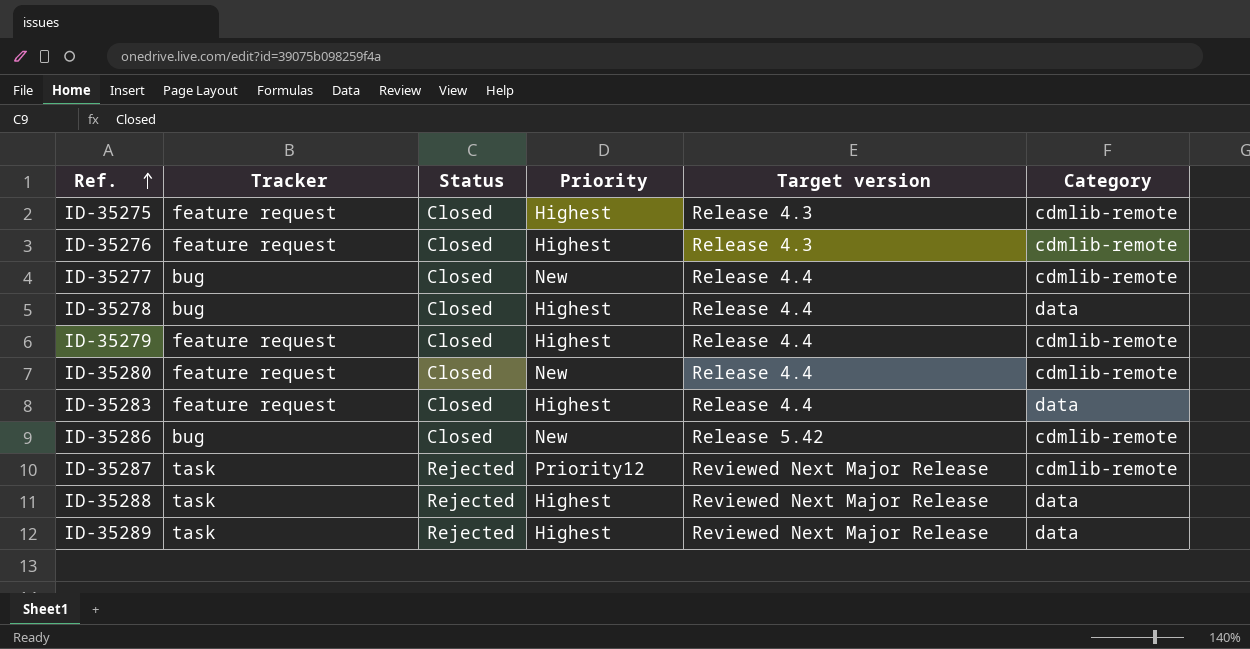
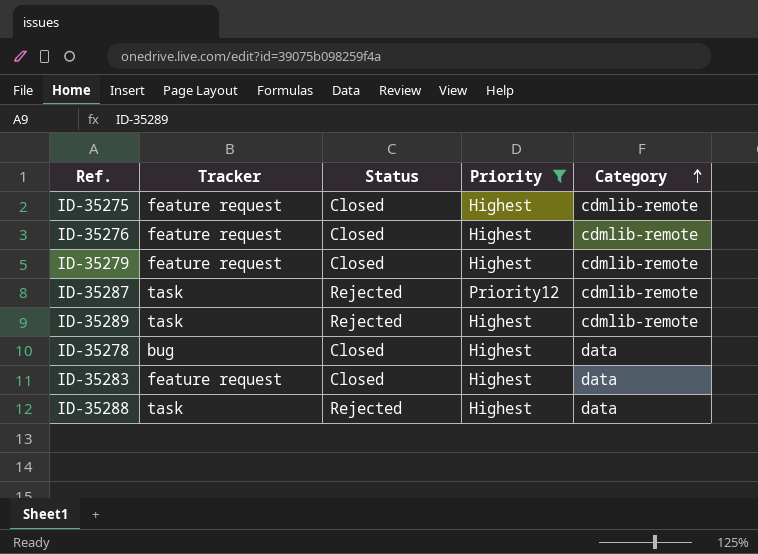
filter: none -> Priority != New
row order: Ref. ascending -> Category ascending
column Target version | position: 5 -> none
ID-35289 | Category: data -> cdmlib-remote

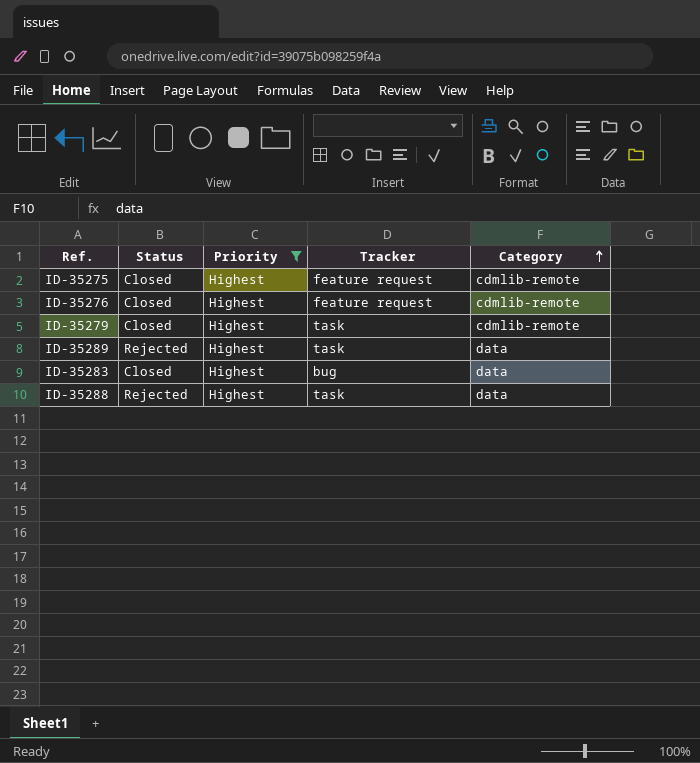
column Tracker | position: 2 -> 4
row ID-35287: task | Rejected | Priority12 | cdmlib-remote -> none
row ID-35278: bug | Closed | Highest | data -> none
ID-35279 | Tracker: feature request -> task
ID-35289 | Category: cdmlib-remote -> data
ID-35283 | Tracker: feature request -> bug

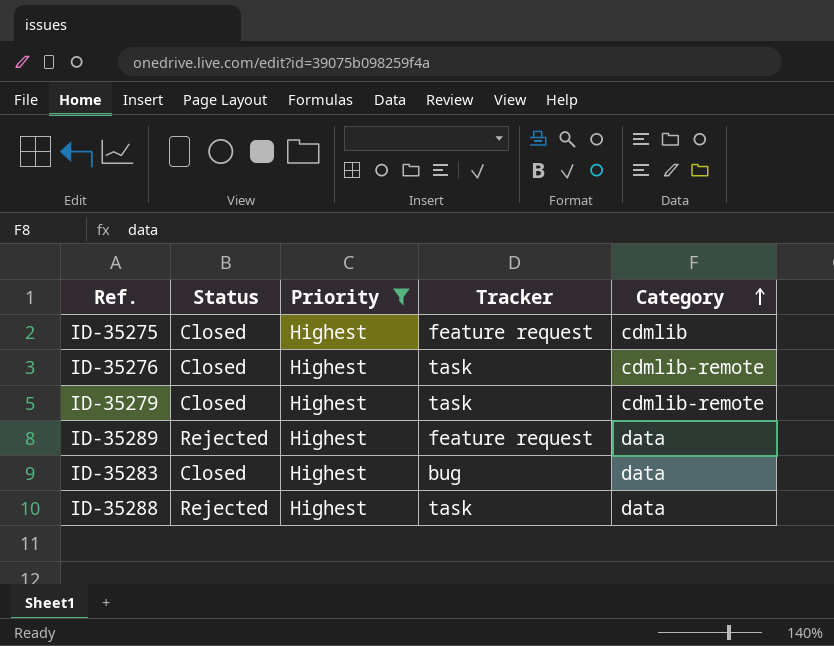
ID-35275 | Category: cdmlib-remote -> cdmlib
ID-35276 | Tracker: feature request -> task
ID-35289 | Tracker: task -> feature request

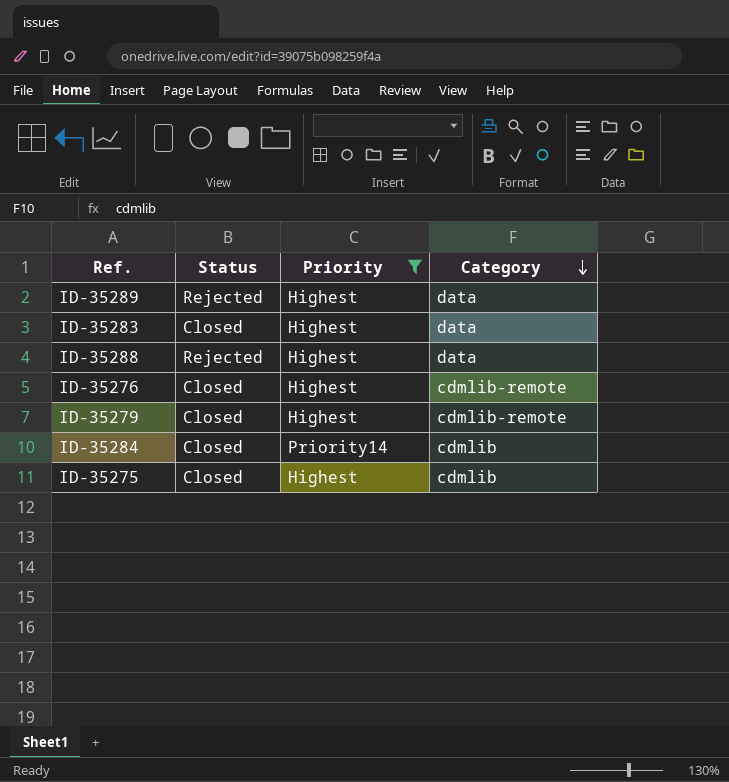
row order: Category ascending -> Category descending
column Tracker | position: 4 -> none
row ID-35284: none -> Closed | Priority14 | cdmlib

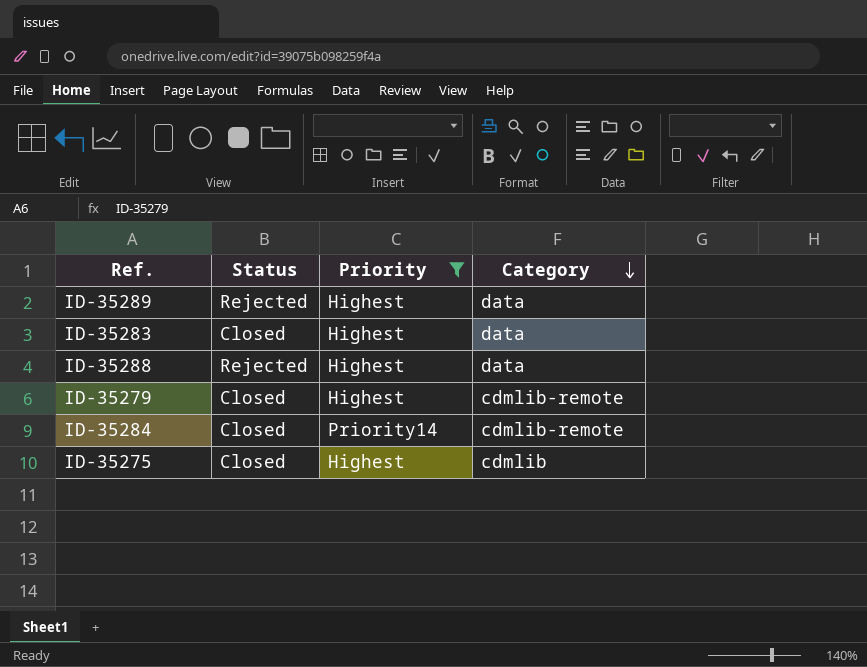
row ID-35276: Closed | Highest | cdmlib-remote -> none
ID-35284 | Category: cdmlib -> cdmlib-remote

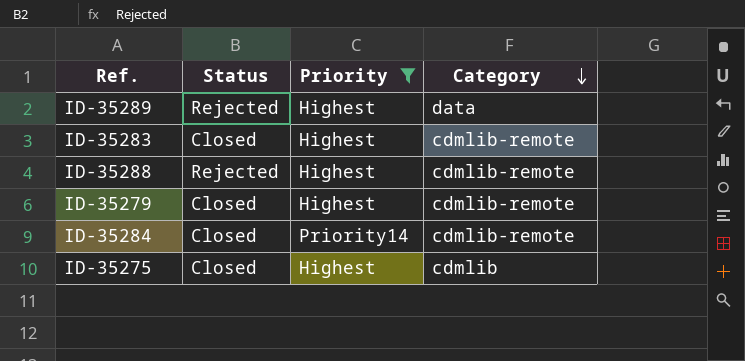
ID-35283 | Category: data -> cdmlib-remote
ID-35288 | Category: data -> cdmlib-remote

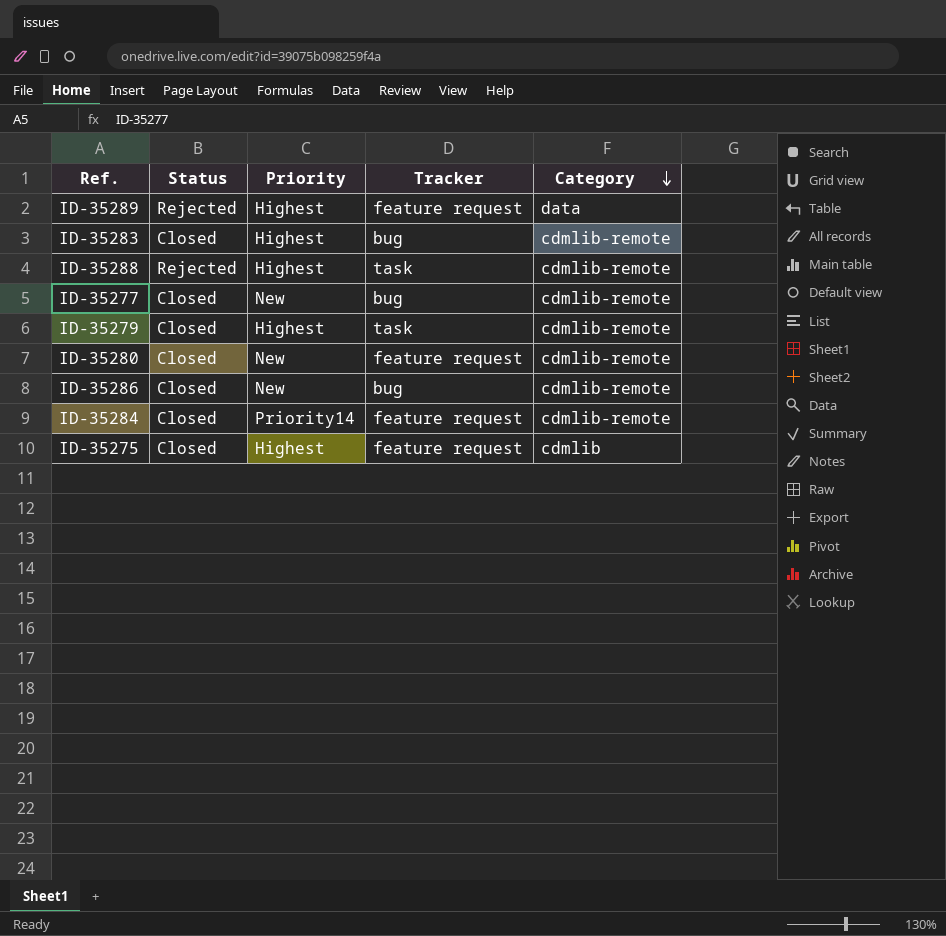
filter: Priority != New -> none
column Tracker | position: none -> 4

